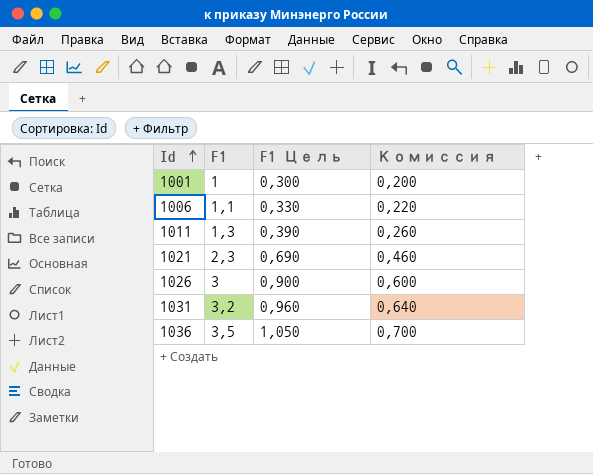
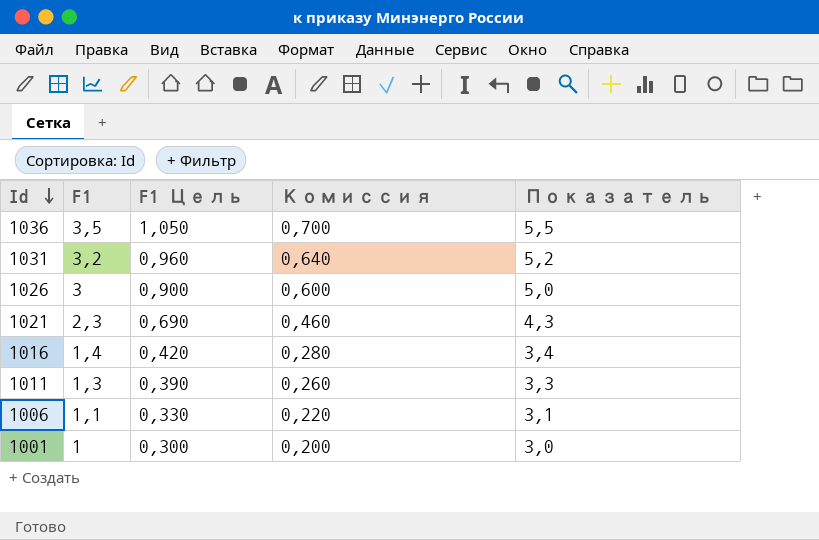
row order: Id ascending -> Id descending
column Показатель | formula: none -> [F1] + 2
row 1016: none -> 1,4 | 0,420 | 0,280 | 3,4

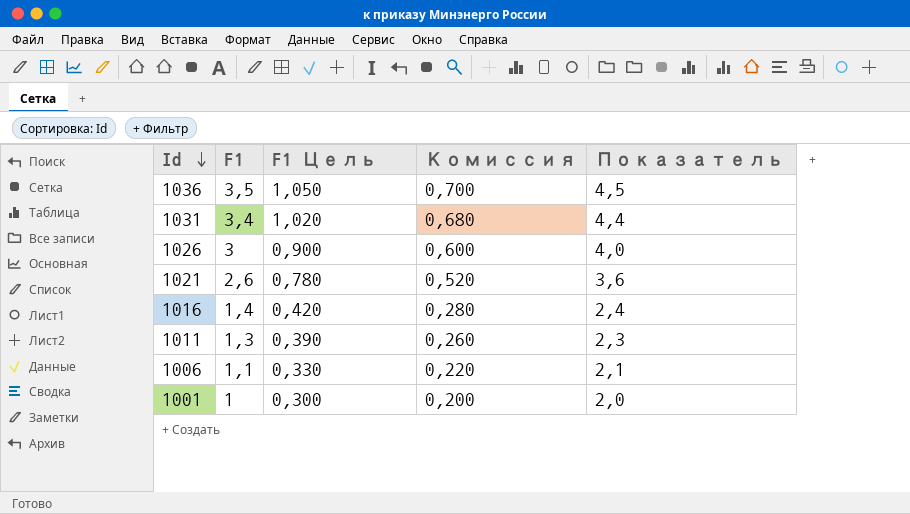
column Показатель | formula: [F1] + 2 -> [F1] + 1
1031 | F1: 3,2 -> 3,4
1031 | F1 Цель: 0,960 -> 1,020
1031 | Комиссия: 0,640 -> 0,680
1021 | F1: 2,3 -> 2,6
1021 | F1 Цель: 0,690 -> 0,780
1021 | Комиссия: 0,460 -> 0,520

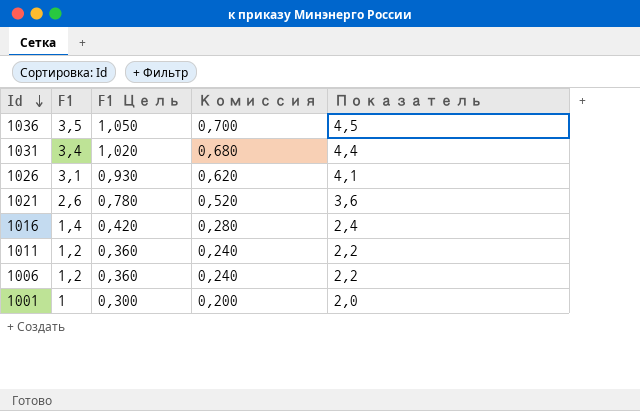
1026 | F1: 3 -> 3,1
1026 | F1 Цель: 0,900 -> 0,930
1026 | Комиссия: 0,600 -> 0,620
1026 | Показатель: 4,0 -> 4,1
1011 | F1: 1,3 -> 1,2
1011 | F1 Цель: 0,390 -> 0,360
1011 | Комиссия: 0,260 -> 0,240
1011 | Показатель: 2,3 -> 2,2
1006 | F1: 1,1 -> 1,2
1006 | F1 Цель: 0,330 -> 0,360
1006 | Комиссия: 0,220 -> 0,240
1006 | Показатель: 2,1 -> 2,2

